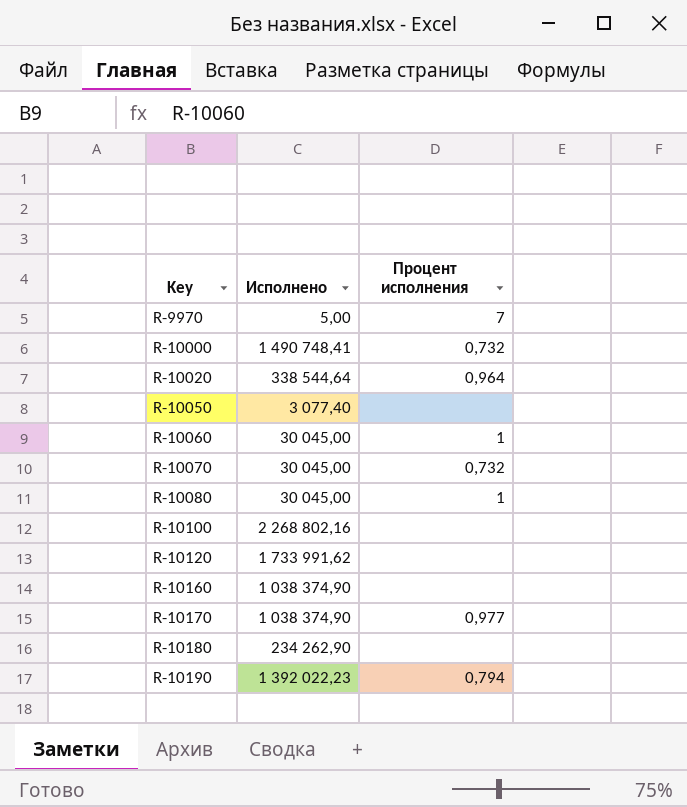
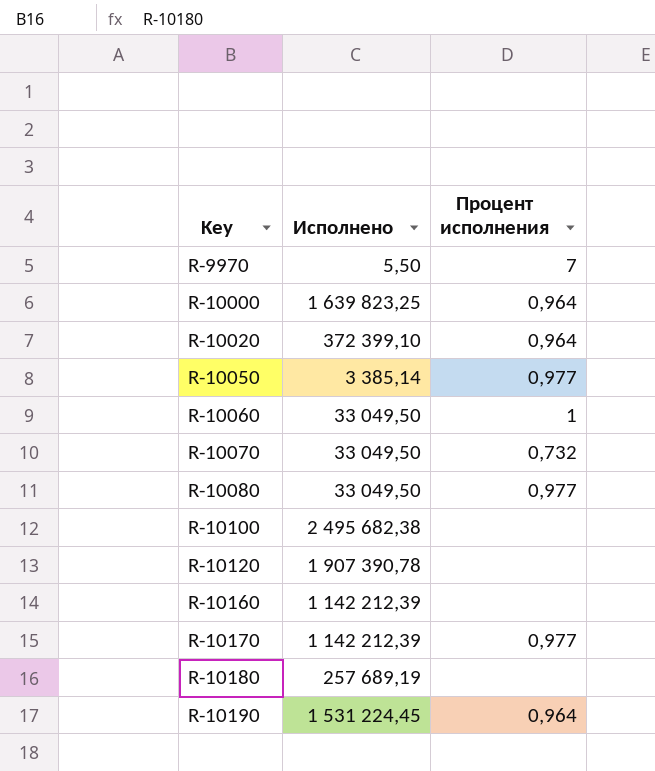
R-9970 | Исполнено: 5,00 -> 5,50
R-10000 | Исполнено: 1 490 748,41 -> 1 639 823,25
R-10000 | Процент исполнения: 0,732 -> 0,964
R-10020 | Исполнено: 338 544,64 -> 372 399,10
R-10050 | Исполнено: 3 077,40 -> 3 385,14
R-10050 | Процент исполнения: none -> 0,977
R-10060 | Исполнено: 30 045,00 -> 33 049,50
R-10070 | Исполнено: 30 045,00 -> 33 049,50
R-10080 | Исполнено: 30 045,00 -> 33 049,50
R-10080 | Процент исполнения: 1 -> 0,977
R-10100 | Исполнено: 2 268 802,16 -> 2 495 682,38
R-10120 | Исполнено: 1 733 991,62 -> 1 907 390,78
R-10160 | Исполнено: 1 038 374,90 -> 1 142 212,39
R-10170 | Исполнено: 1 038 374,90 -> 1 142 212,39
R-10180 | Исполнено: 234 262,90 -> 257 689,19
R-10190 | Исполнено: 1 392 022,23 -> 1 531 224,45
R-10190 | Процент исполнения: 0,794 -> 0,964

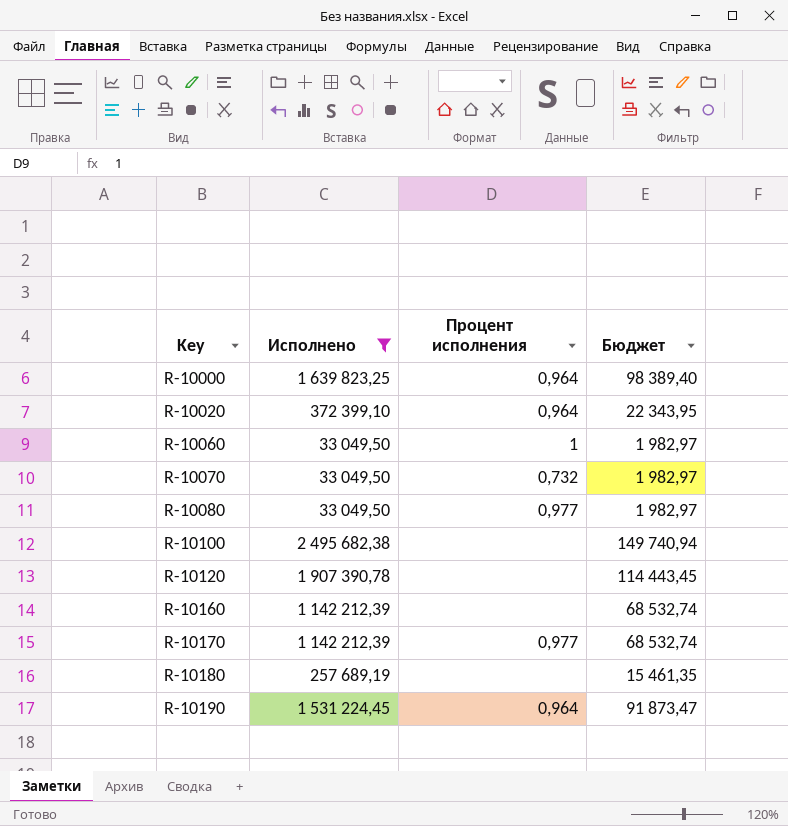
filter: none -> Исполнено >= 33 049,50
column Бюджет | formula: none -> [Исполнено] * 0,06

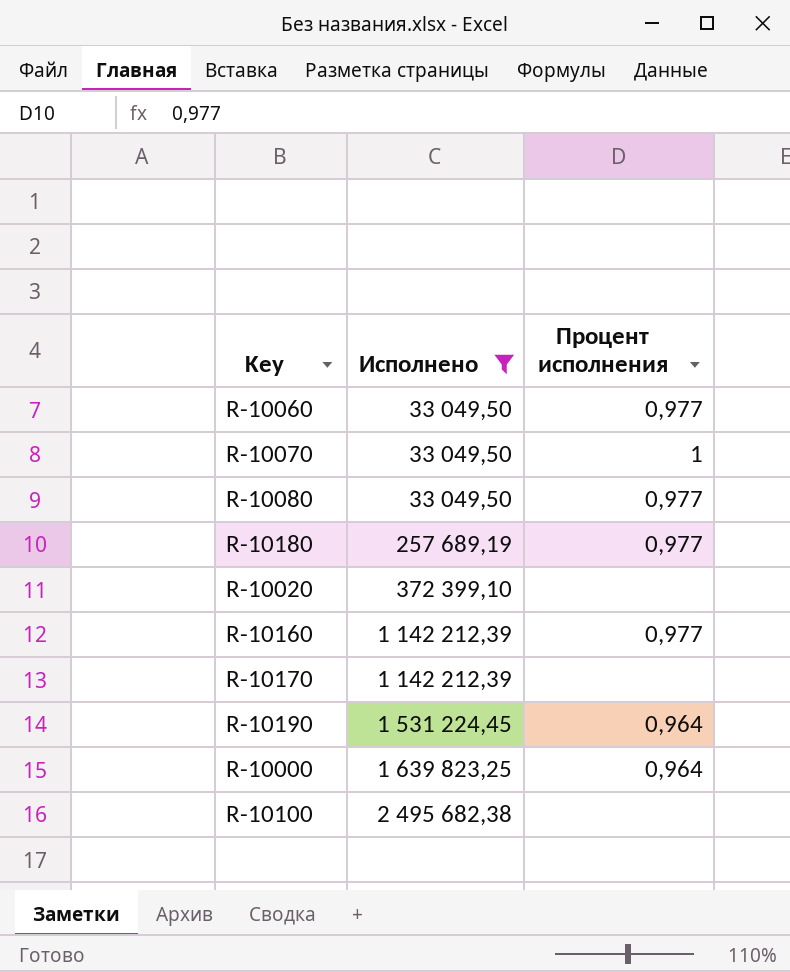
row order: Key ascending -> Исполнено ascending
column Бюджет | formula: [Исполнено] * 0,06 -> none
row R-10120: 1 907 390,78 | none | 114 443,45 -> none
R-10060 | Процент исполнения: 1 -> 0,977
R-10070 | Процент исполнения: 0,732 -> 1
R-10180 | Процент исполнения: none -> 0,977
R-10020 | Процент исполнения: 0,964 -> none
R-10160 | Процент исполнения: none -> 0,977
R-10170 | Процент исполнения: 0,977 -> none

